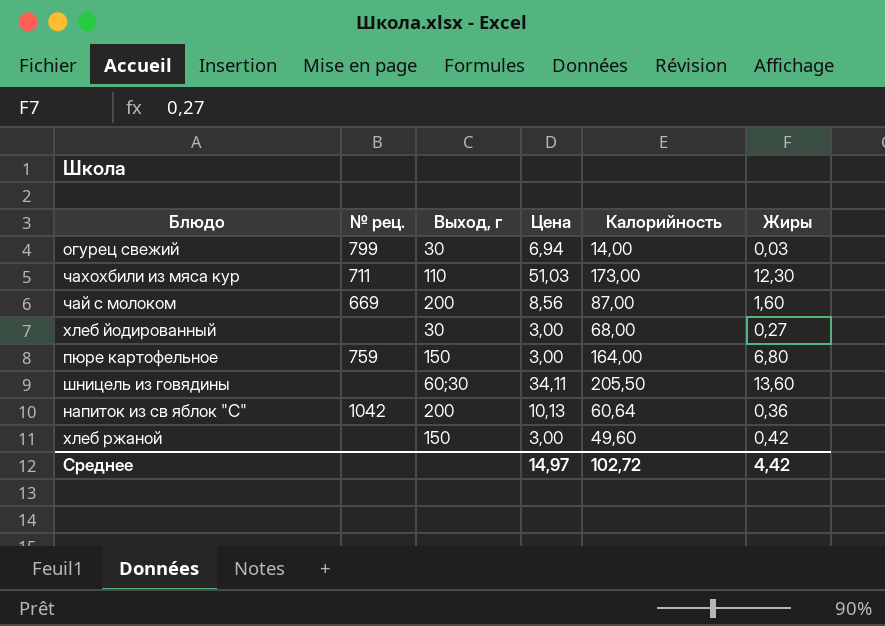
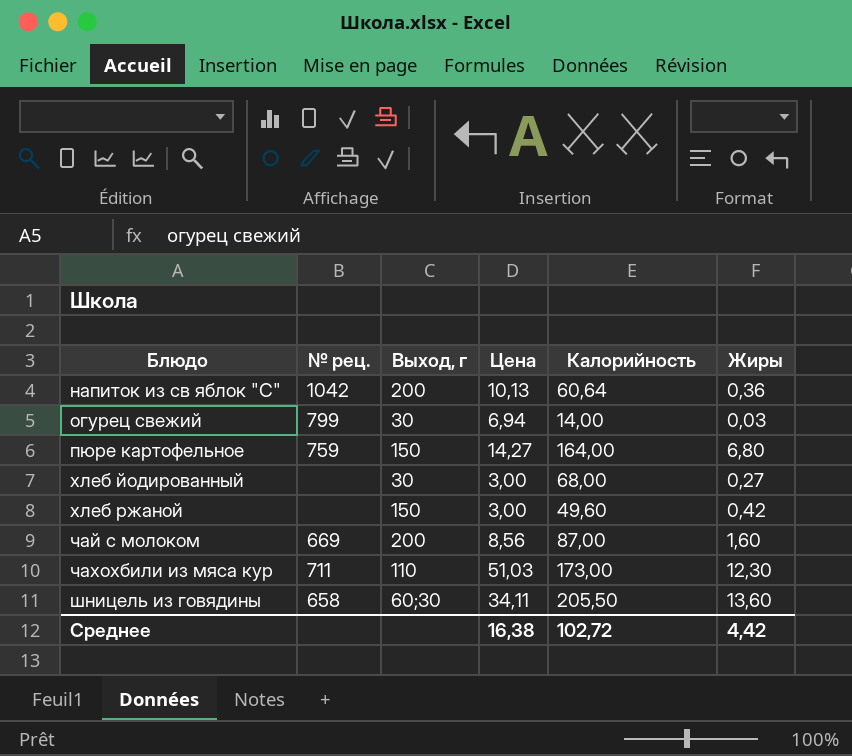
row order: none -> Блюдо ascending
пюре картофельное | Цена: 3,00 -> 14,27
шницель из говядины | № рец.: none -> 658
Среднее | Цена: 14,97 -> 16,38

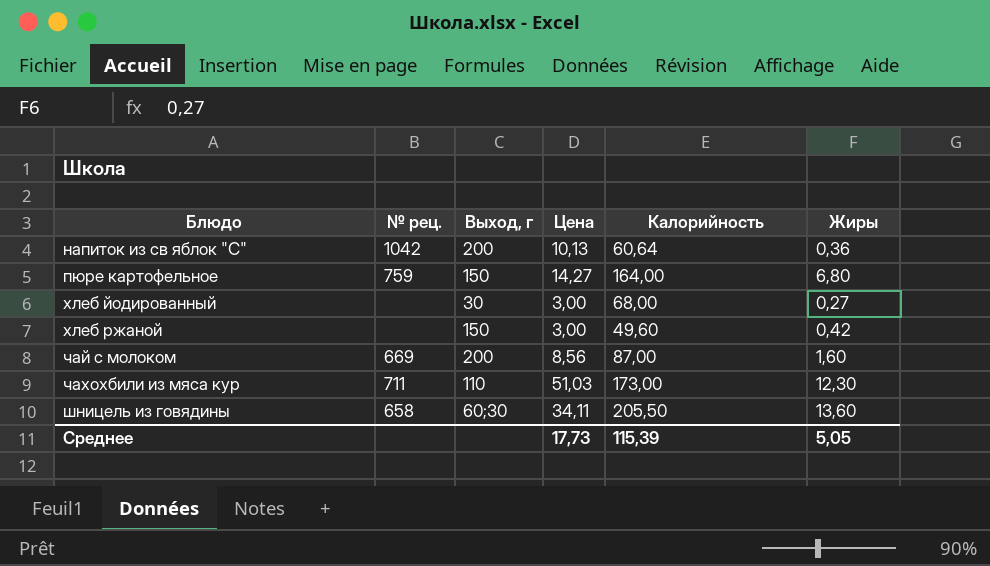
row огурец свежий: 799 | 30 | 6,94 | 14,00 | 0,03 -> none
Среднее | Цена: 16,38 -> 17,73
Среднее | Калорийность: 102,72 -> 115,39
Среднее | Жиры: 4,42 -> 5,05

